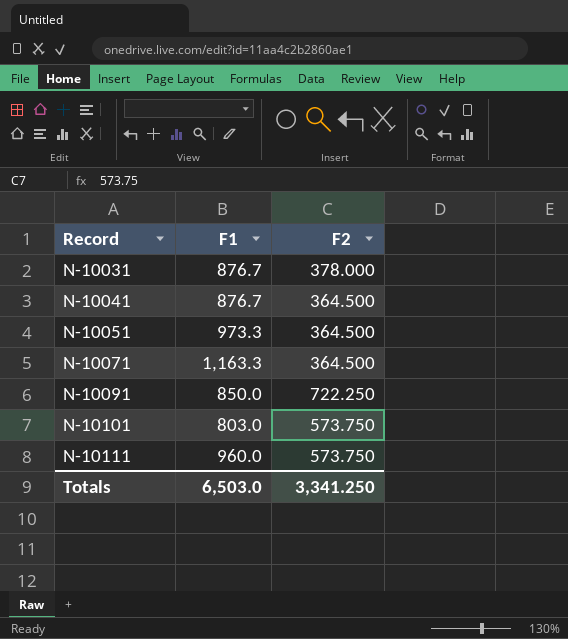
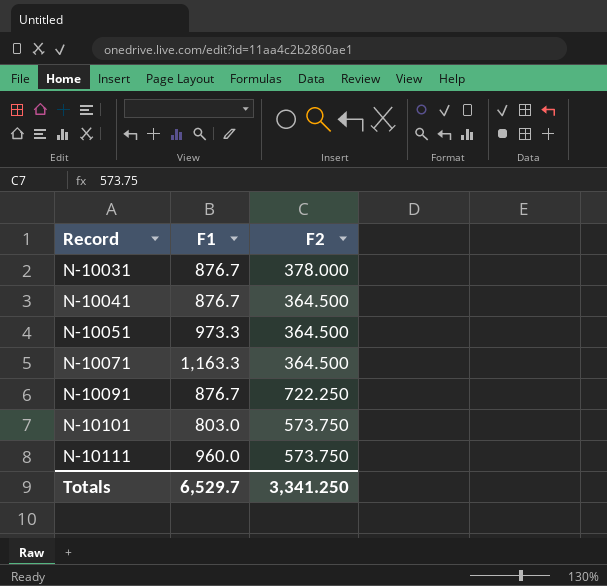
N-10091 | F1: 850.0 -> 876.7
Totals | F1: 6,503.0 -> 6,529.7

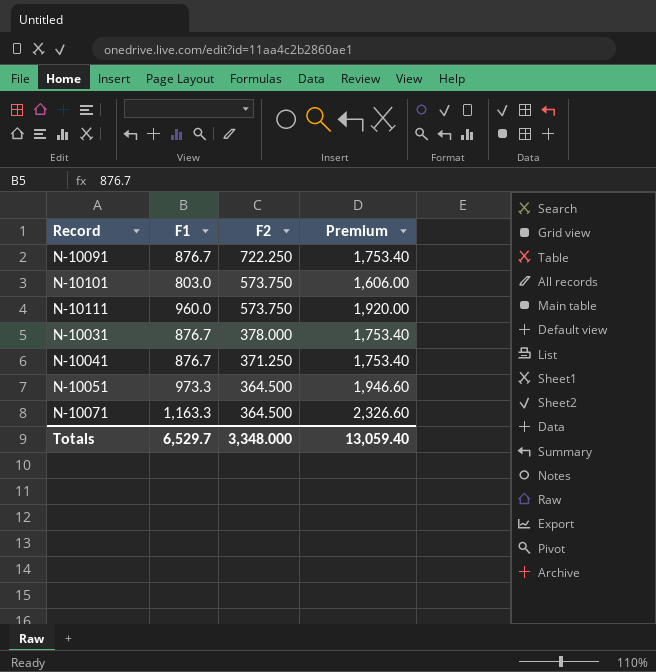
row order: Record ascending -> F2 descending
column Premium | formula: none -> [F1] * 2
N-10041 | F2: 364.500 -> 371.250
Totals | F2: 3,341.250 -> 3,348.000

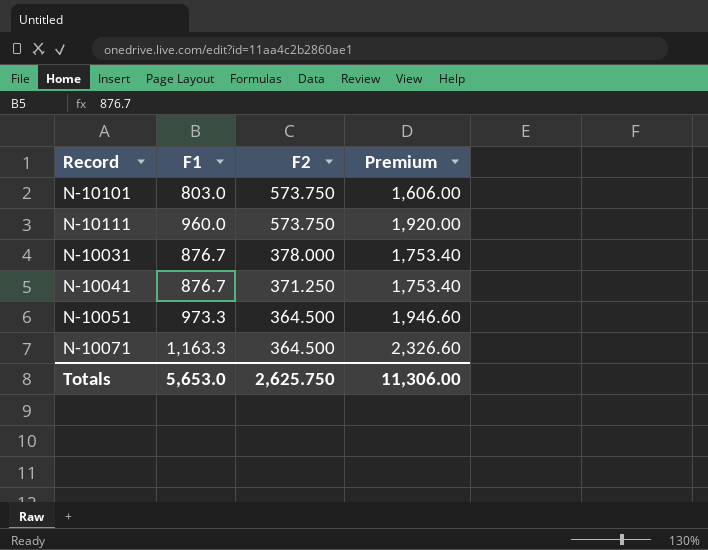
row N-10091: 876.7 | 722.250 | 1,753.40 -> none
Totals | F1: 6,529.7 -> 5,653.0
Totals | F2: 3,348.000 -> 2,625.750
Totals | Premium: 13,059.40 -> 11,306.00

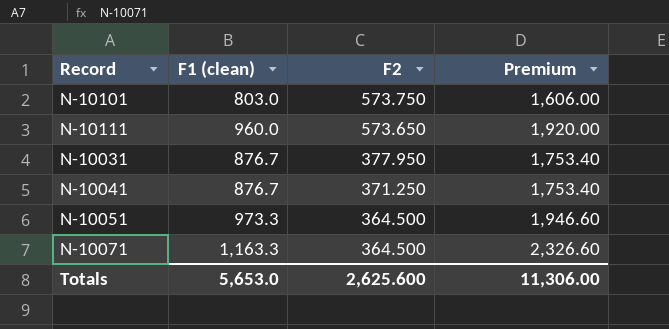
column name: F1 -> F1 (clean)
N-10111 | F2: 573.750 -> 573.650
N-10031 | F2: 378.000 -> 377.950
Totals | F2: 2,625.750 -> 2,625.600

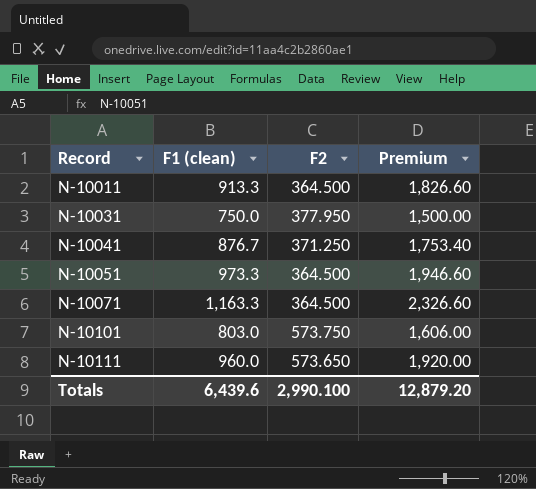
row order: F2 descending -> Record ascending
row N-10011: none -> 913.3 | 364.500 | 1,826.60
N-10031 | F1 (clean): 876.7 -> 750.0
N-10031 | Premium: 1,753.40 -> 1,500.00
Totals | F1 (clean): 5,653.0 -> 6,439.6
Totals | F2: 2,625.600 -> 2,990.100
Totals | Premium: 11,306.00 -> 12,879.20

